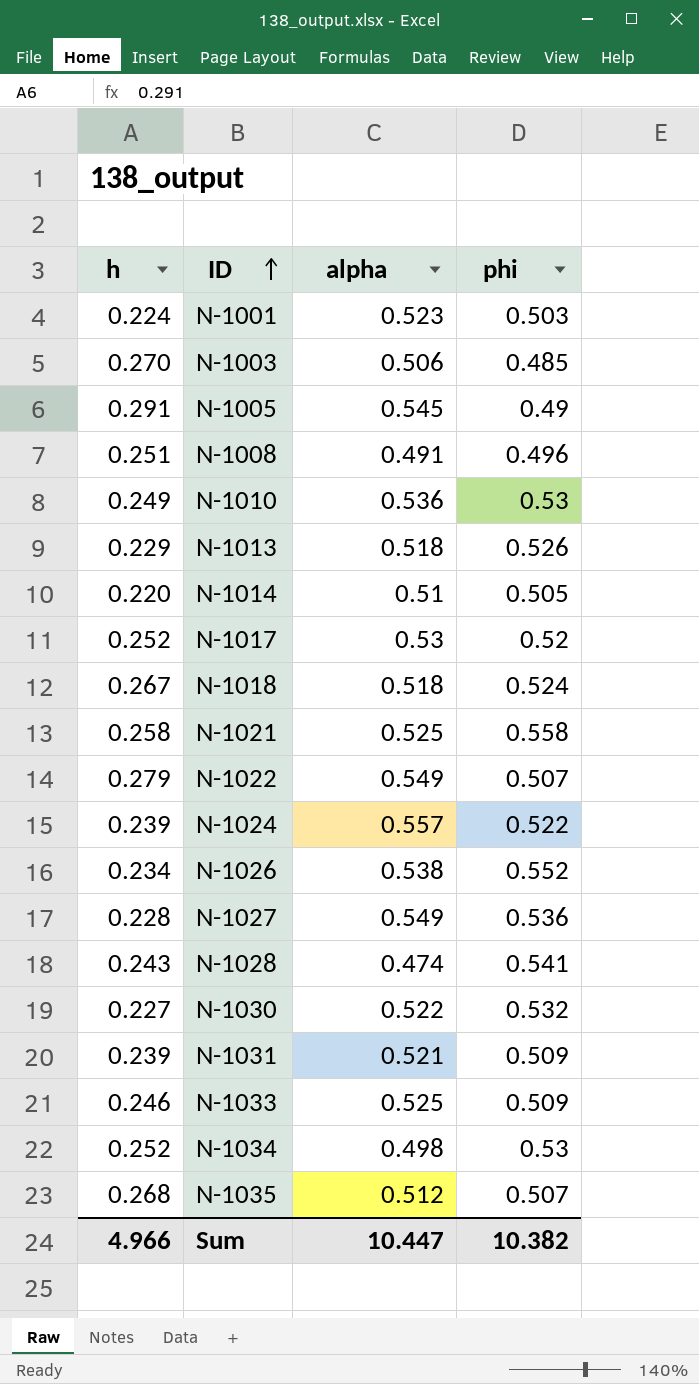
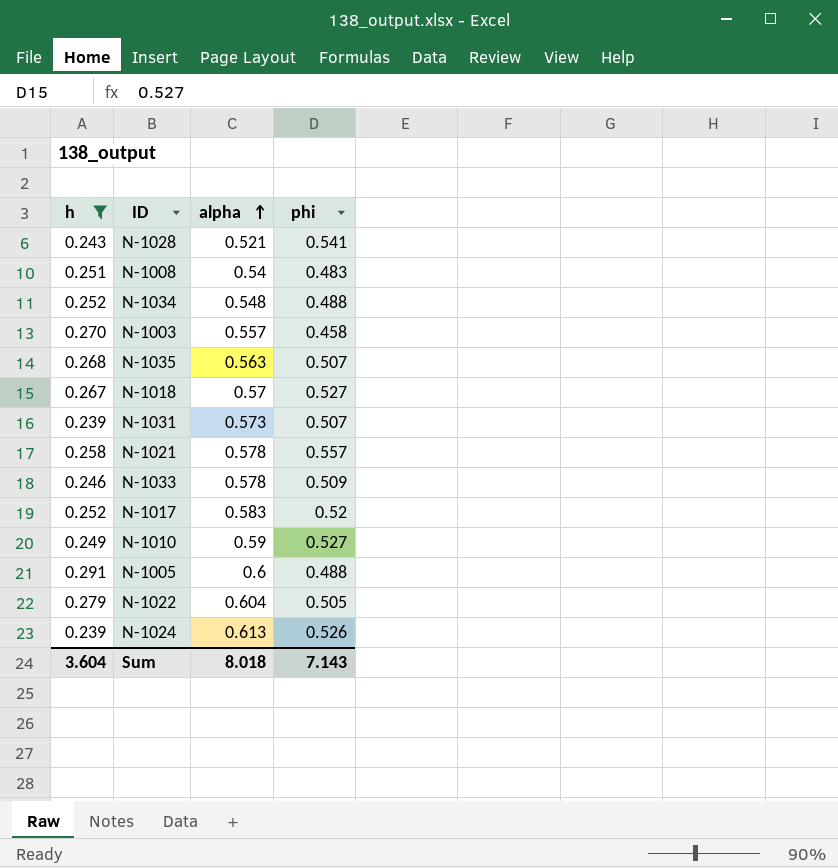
filter: none -> h >= 0.239
row order: ID ascending -> alpha ascending
N-1028 | alpha: 0.474 -> 0.521
N-1008 | alpha: 0.491 -> 0.54
N-1008 | phi: 0.496 -> 0.483
N-1034 | alpha: 0.498 -> 0.548
N-1034 | phi: 0.53 -> 0.488
N-1003 | alpha: 0.506 -> 0.557
N-1003 | phi: 0.485 -> 0.458
N-1035 | alpha: 0.512 -> 0.563
N-1018 | alpha: 0.518 -> 0.57
N-1018 | phi: 0.524 -> 0.527
N-1031 | alpha: 0.521 -> 0.573
N-1031 | phi: 0.509 -> 0.507
N-1021 | alpha: 0.525 -> 0.578
N-1021 | phi: 0.558 -> 0.557
N-1033 | alpha: 0.525 -> 0.578
N-1017 | alpha: 0.53 -> 0.583
N-1010 | alpha: 0.536 -> 0.59
N-1010 | phi: 0.53 -> 0.527
N-1005 | alpha: 0.545 -> 0.6
N-1005 | phi: 0.49 -> 0.488
N-1022 | alpha: 0.549 -> 0.604
N-1022 | phi: 0.507 -> 0.505
N-1024 | alpha: 0.557 -> 0.613
N-1024 | phi: 0.522 -> 0.526
Sum | h: 4.966 -> 3.604
Sum | alpha: 10.447 -> 8.018
Sum | phi: 10.382 -> 7.143

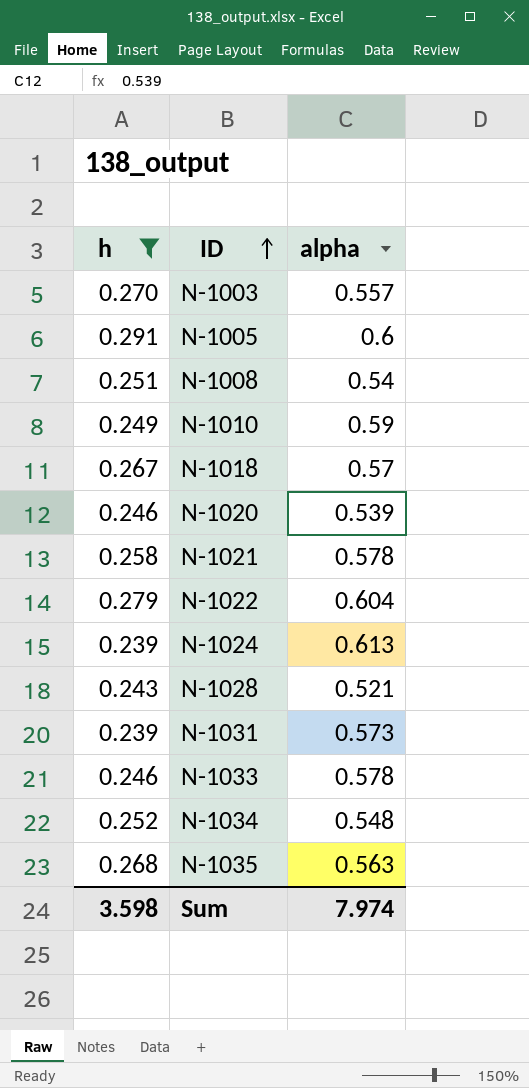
row order: alpha ascending -> ID ascending
column phi | position: 4 -> none
row N-1017: 0.252 | 0.583 | 0.52 -> none
row N-1020: none -> 0.246 | 0.539
Sum | h: 3.604 -> 3.598
Sum | alpha: 8.018 -> 7.974

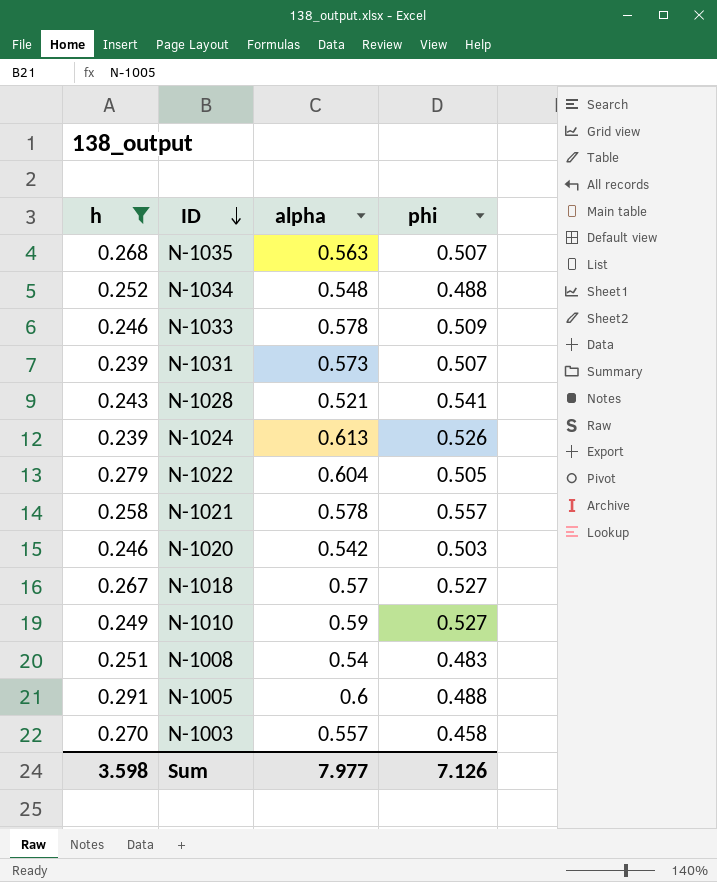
row order: ID ascending -> ID descending
column phi | position: none -> 4
N-1020 | alpha: 0.539 -> 0.542
Sum | alpha: 7.974 -> 7.977

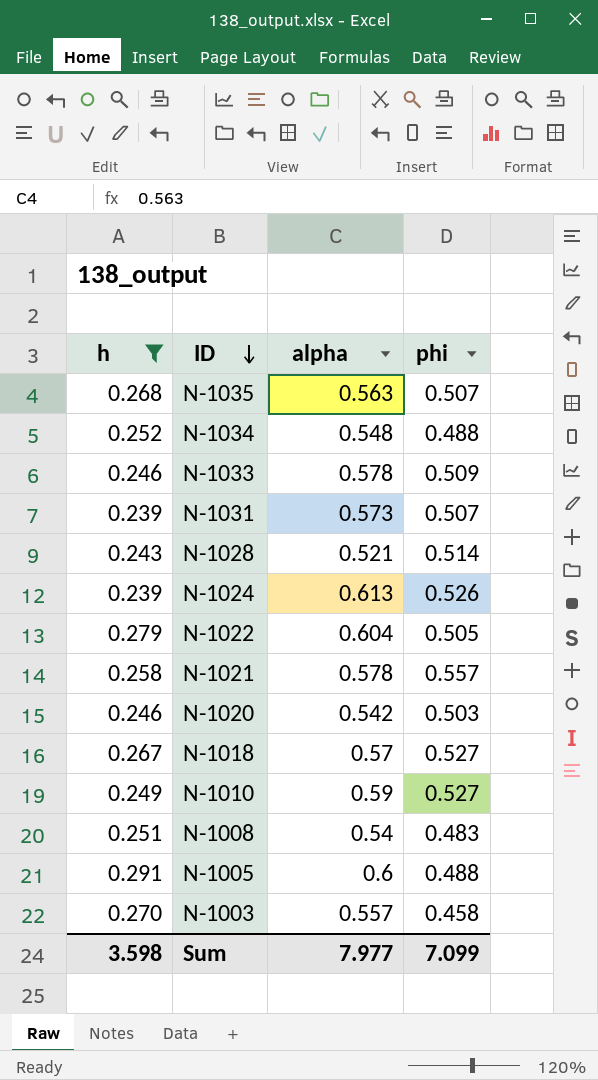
N-1028 | phi: 0.541 -> 0.514
Sum | phi: 7.126 -> 7.099

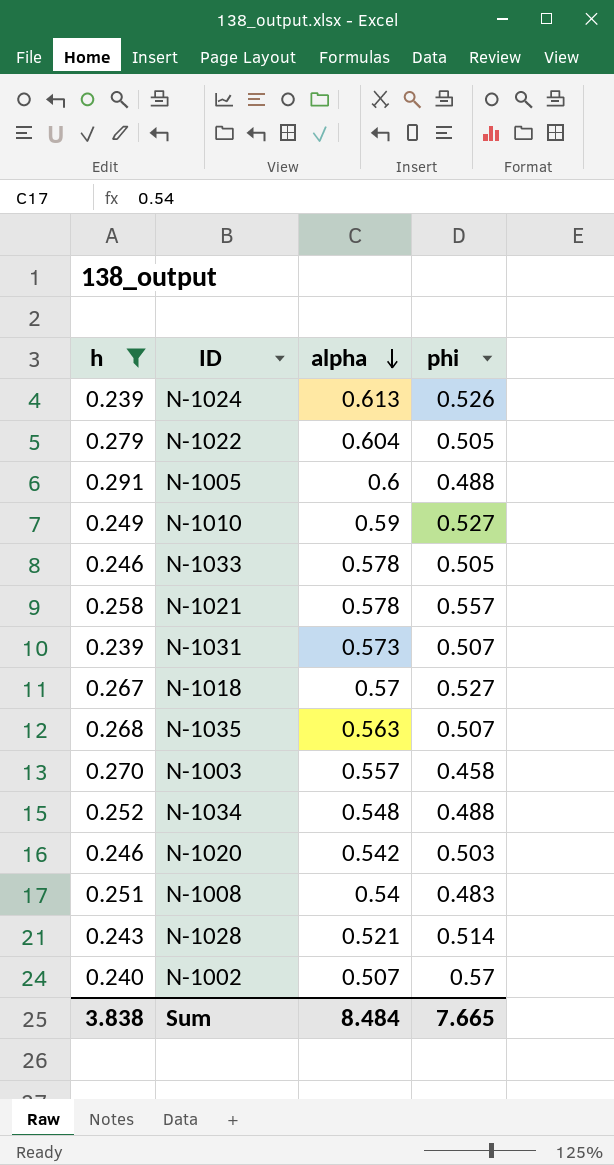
row order: ID descending -> alpha descending
N-1033 | phi: 0.509 -> 0.505
row N-1002: none -> 0.240 | 0.507 | 0.57
Sum | h: 3.598 -> 3.838
Sum | alpha: 7.977 -> 8.484
Sum | phi: 7.099 -> 7.665

